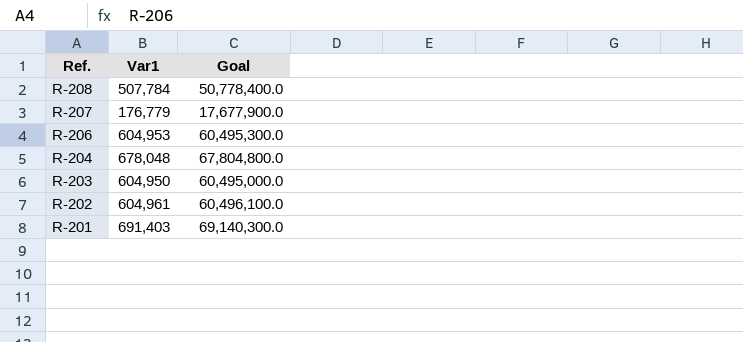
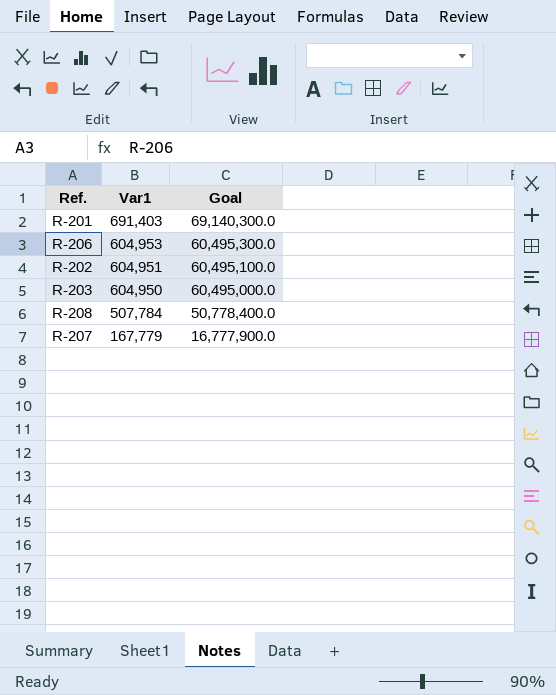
row order: Ref. descending -> Var1 descending
row R-204: 678,048 | 67,804,800.0 -> none
R-202 | Var1: 604,961 -> 604,951
R-202 | Goal: 60,496,100.0 -> 60,495,100.0
R-207 | Var1: 176,779 -> 167,779
R-207 | Goal: 17,677,900.0 -> 16,777,900.0

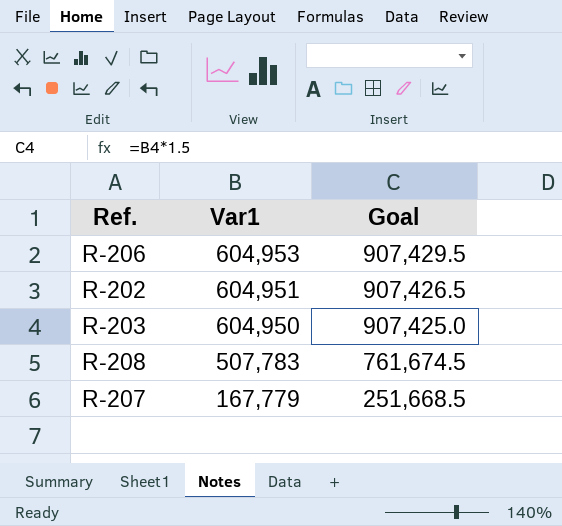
column Goal | formula: [Var1] * 100 -> [Var1] * 1.5
row R-201: 691,403 | 69,140,300.0 -> none
R-208 | Var1: 507,784 -> 507,783

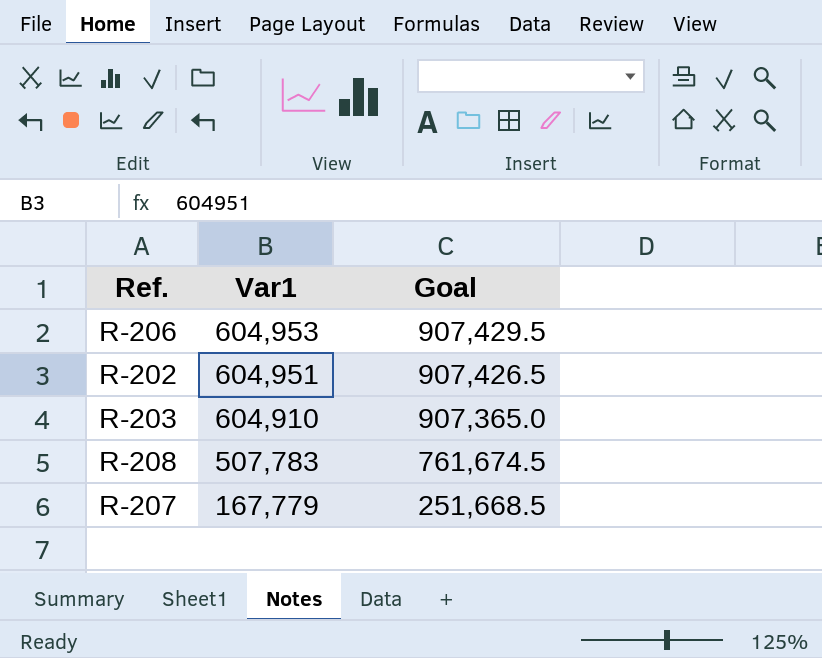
R-203 | Var1: 604,950 -> 604,910
R-203 | Goal: 907,425.0 -> 907,365.0

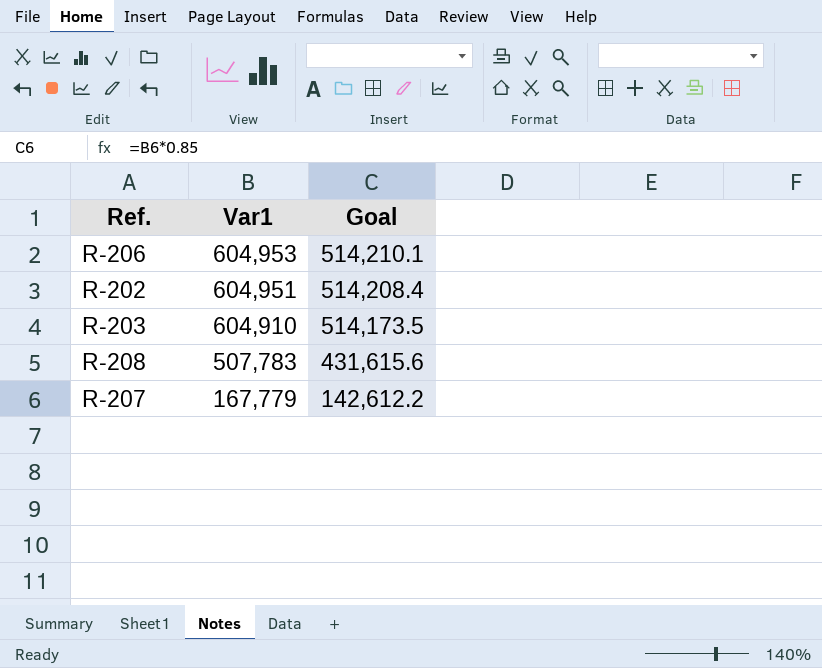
column Goal | formula: [Var1] * 1.5 -> [Var1] * 0.85

